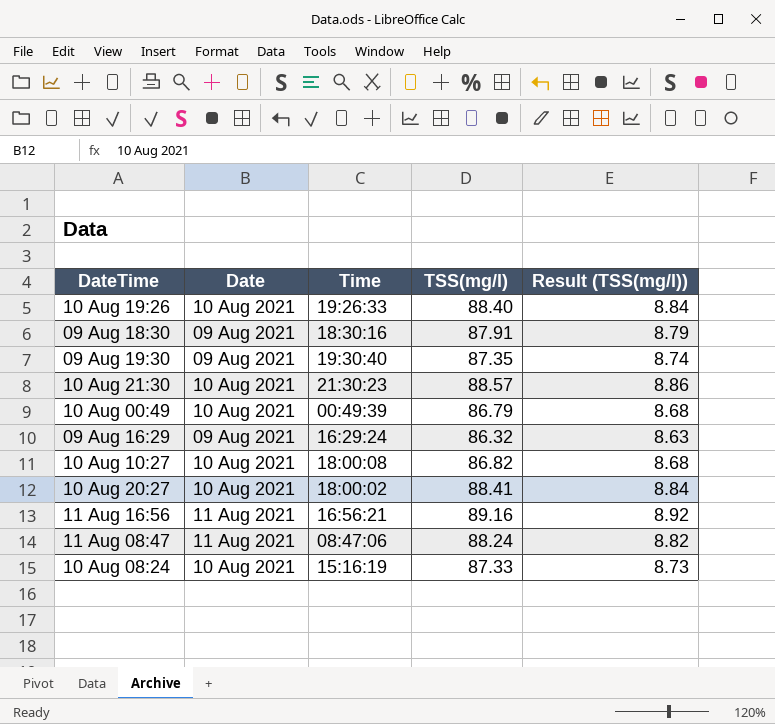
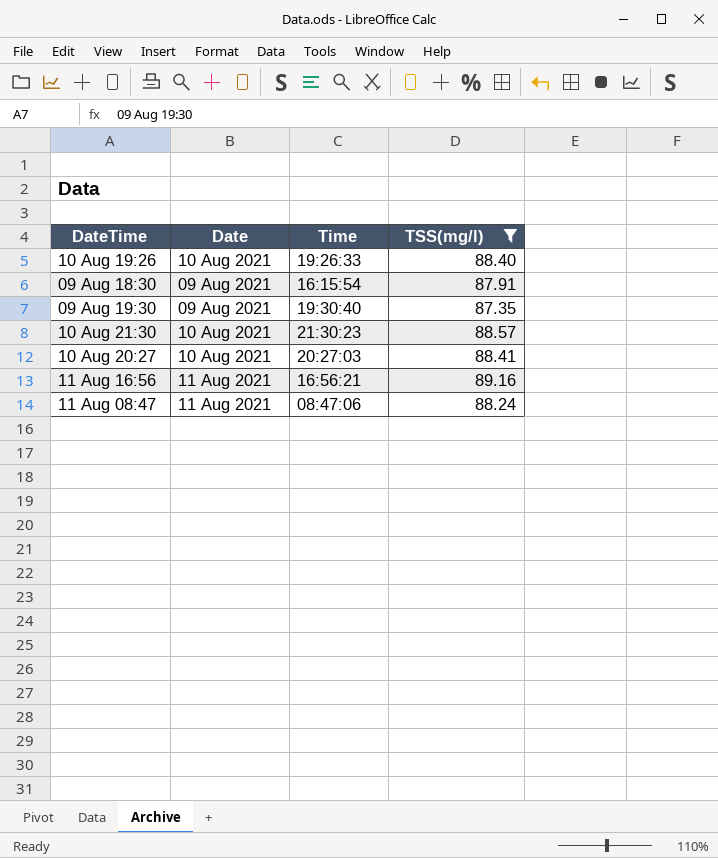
filter: none -> TSS(mg/l) >= 87.35
column Result (TSS(mg/l)) | formula: [TSS(mg/l)] * 0.1 -> none
09 Aug 18:30 | Time: 18:30:16 -> 16:15:54
10 Aug 20:27 | Time: 18:00:02 -> 20:27:03

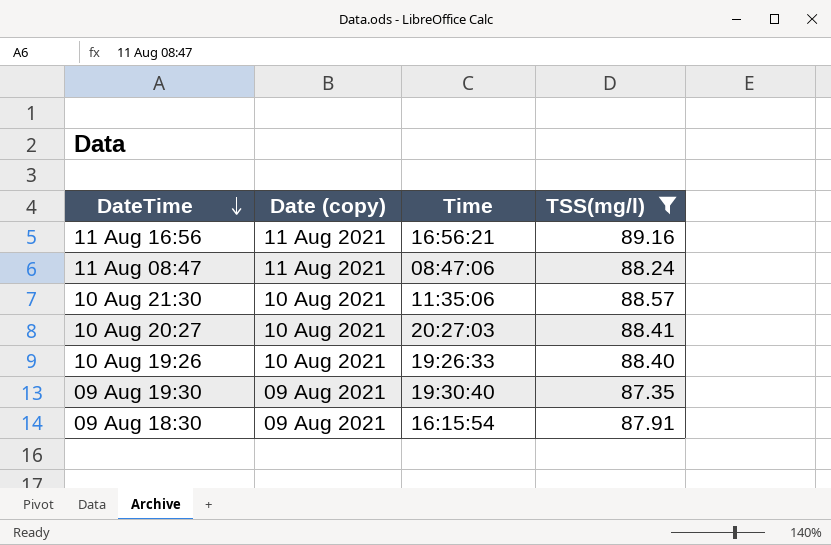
row order: none -> DateTime descending
column name: Date -> Date (copy)
10 Aug 21:30 | Time: 21:30:23 -> 11:35:06

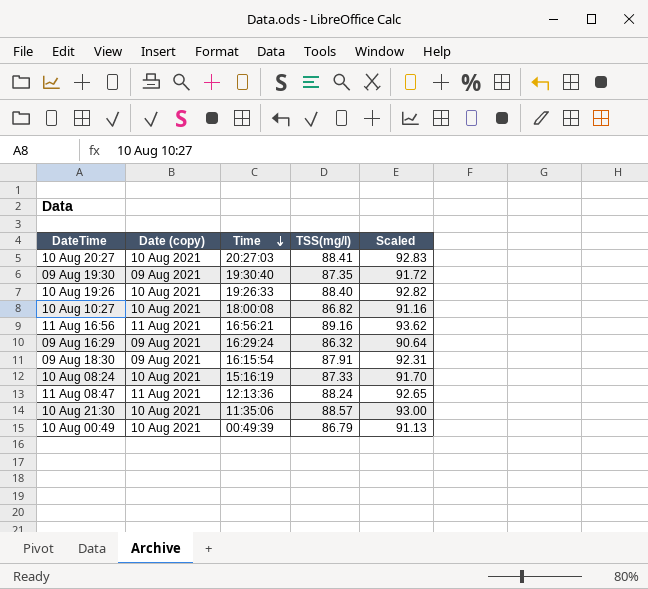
filter: TSS(mg/l) >= 87.35 -> none
row order: DateTime descending -> Time descending
column Scaled | formula: none -> [TSS(mg/l)] * 1.05
11 Aug 08:47 | Time: 08:47:06 -> 12:13:36

